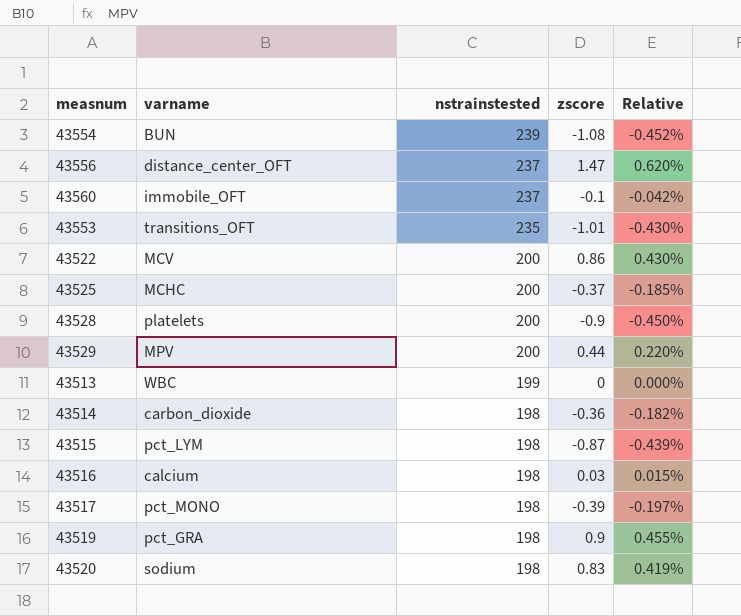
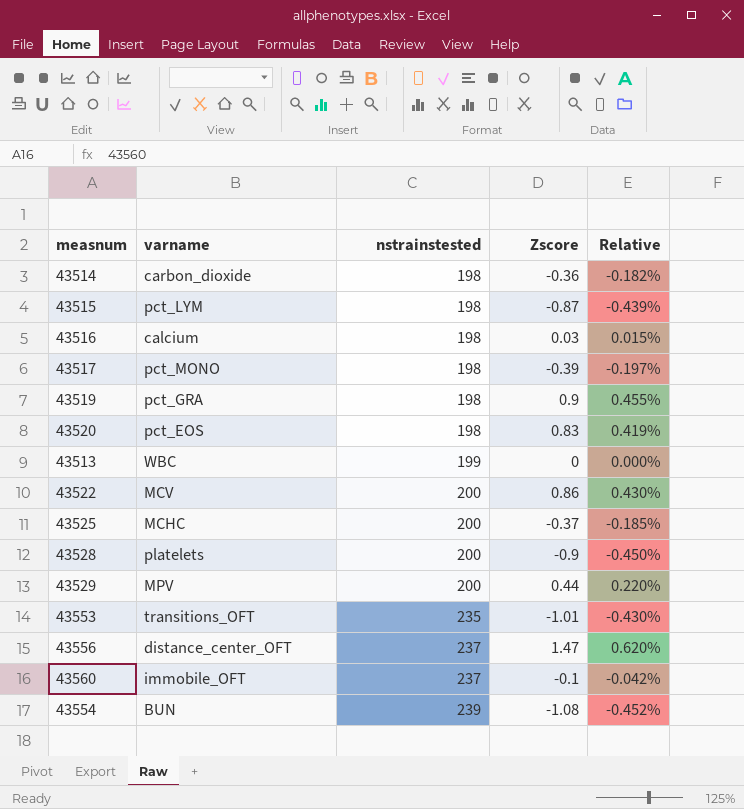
row order: nstrainstested descending -> nstrainstested ascending
column name: zscore -> Zscore
43520 | varname: sodium -> pct_EOS

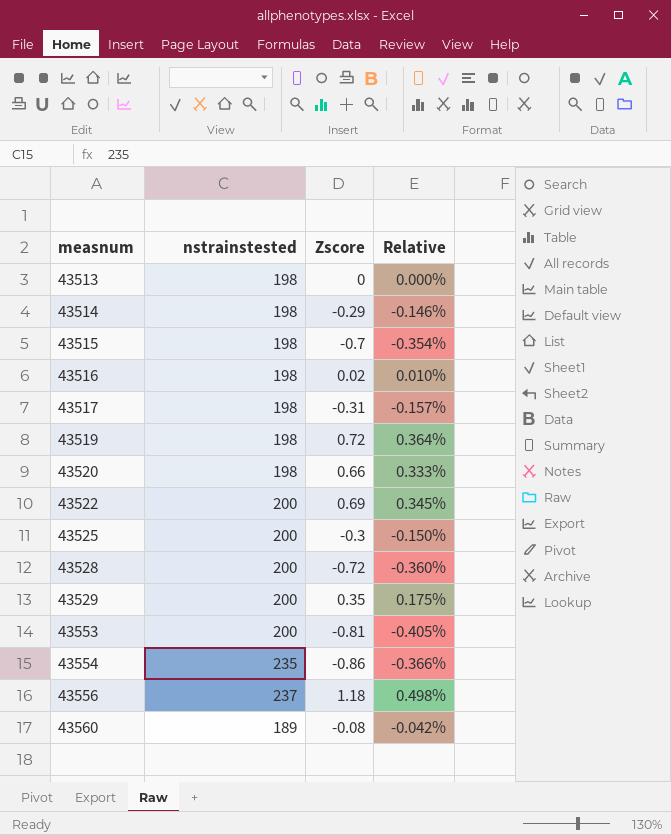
row order: nstrainstested ascending -> measnum ascending
column varname | position: 2 -> none
43513 | nstrainstested: 199 -> 198
43514 | Zscore: -0.36 -> -0.29
43514 | Relative: -0.182% -> -0.146%
43515 | Zscore: -0.87 -> -0.7
43515 | Relative: -0.439% -> -0.354%
43516 | Zscore: 0.03 -> 0.02
43516 | Relative: 0.015% -> 0.010%
43517 | Zscore: -0.39 -> -0.31
43517 | Relative: -0.197% -> -0.157%
43519 | Zscore: 0.9 -> 0.72
43519 | Relative: 0.455% -> 0.364%
43520 | Zscore: 0.83 -> 0.66
43520 | Relative: 0.419% -> 0.333%
43522 | Zscore: 0.86 -> 0.69
43522 | Relative: 0.430% -> 0.345%
43525 | Zscore: -0.37 -> -0.3
43525 | Relative: -0.185% -> -0.150%
43528 | Zscore: -0.9 -> -0.72
43528 | Relative: -0.450% -> -0.360%
43529 | Zscore: 0.44 -> 0.35
43529 | Relative: 0.220% -> 0.175%
43553 | nstrainstested: 235 -> 200
43553 | Zscore: -1.01 -> -0.81
43553 | Relative: -0.430% -> -0.405%
43554 | nstrainstested: 239 -> 235
43554 | Zscore: -1.08 -> -0.86
43554 | Relative: -0.452% -> -0.366%
43556 | Zscore: 1.47 -> 1.18
43556 | Relative: 0.620% -> 0.498%
43560 | nstrainstested: 237 -> 189
43560 | Zscore: -0.1 -> -0.08

